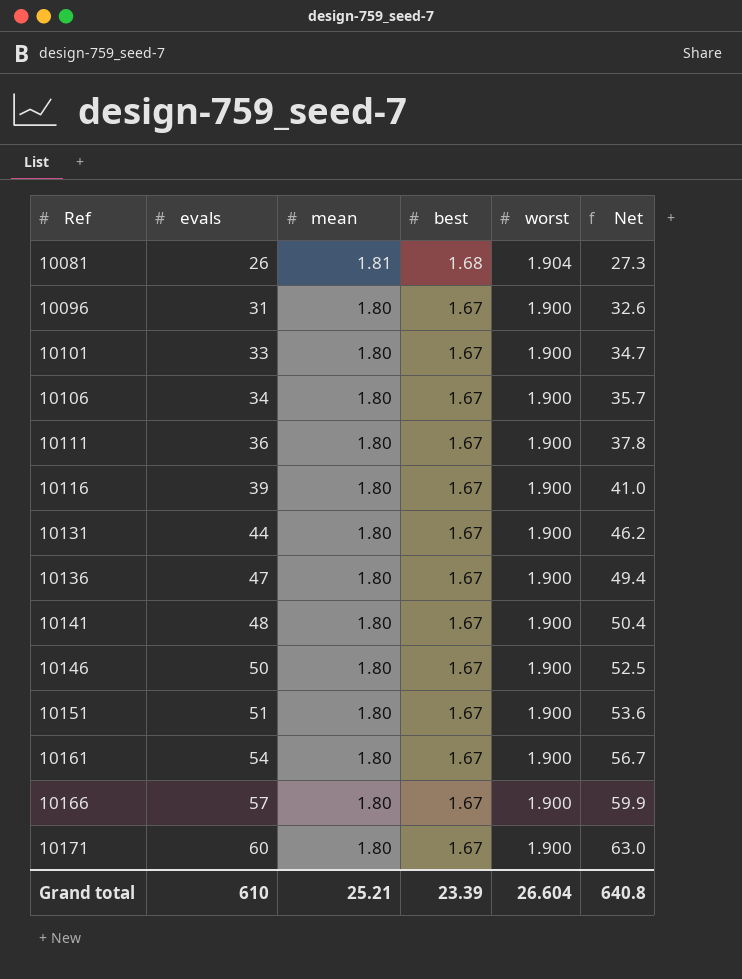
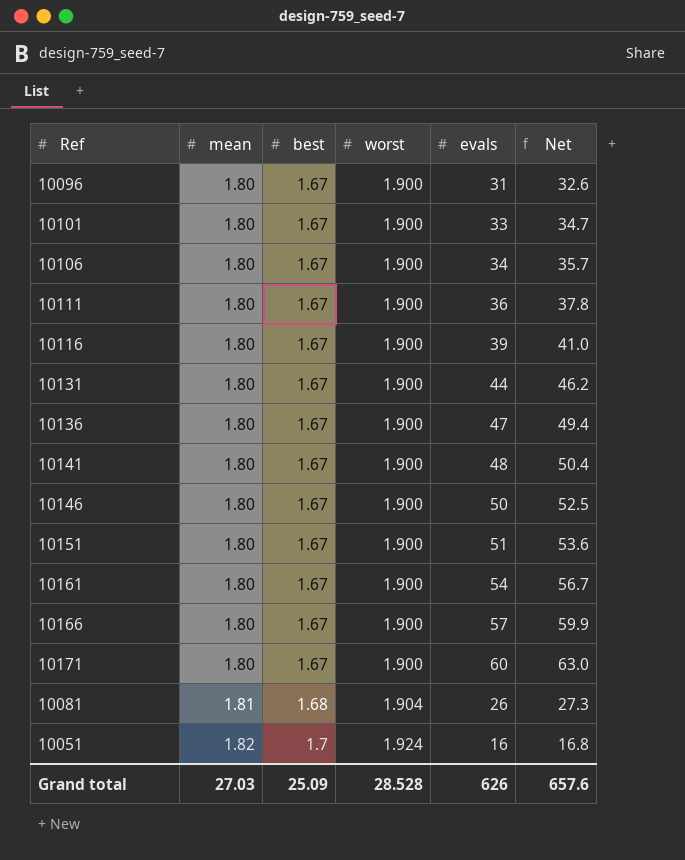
row order: Ref ascending -> mean ascending
column evals | position: 2 -> 5
row 10051: none -> 1.82 | 1.7 | 1.924 | 16 | 16.8
Grand total | mean: 25.21 -> 27.03
Grand total | best: 23.39 -> 25.09
Grand total | worst: 26.604 -> 28.528
Grand total | evals: 610 -> 626
Grand total | Net: 640.8 -> 657.6

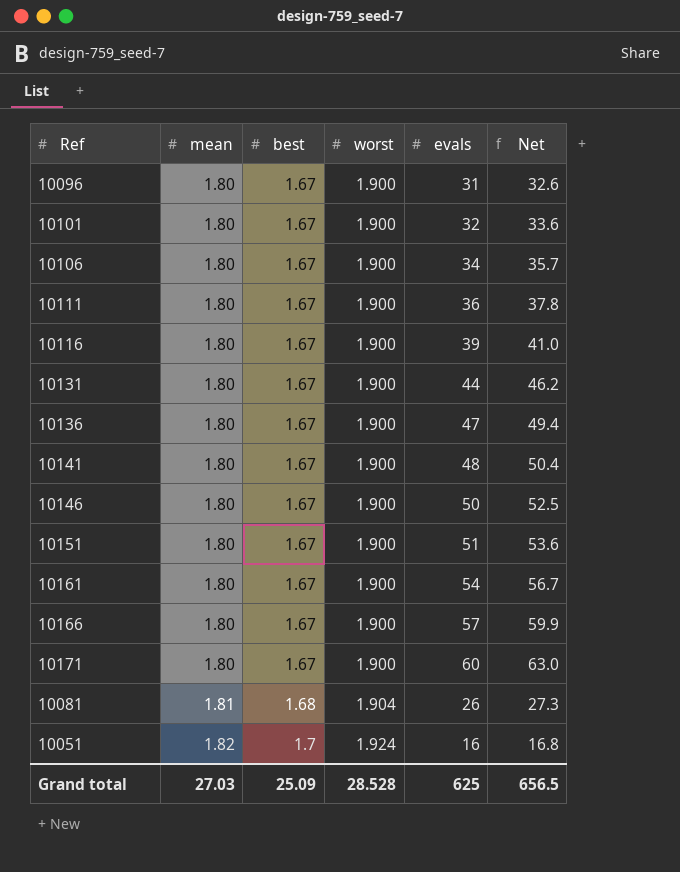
10101 | evals: 33 -> 32
10101 | Net: 34.7 -> 33.6
Grand total | evals: 626 -> 625
Grand total | Net: 657.6 -> 656.5

